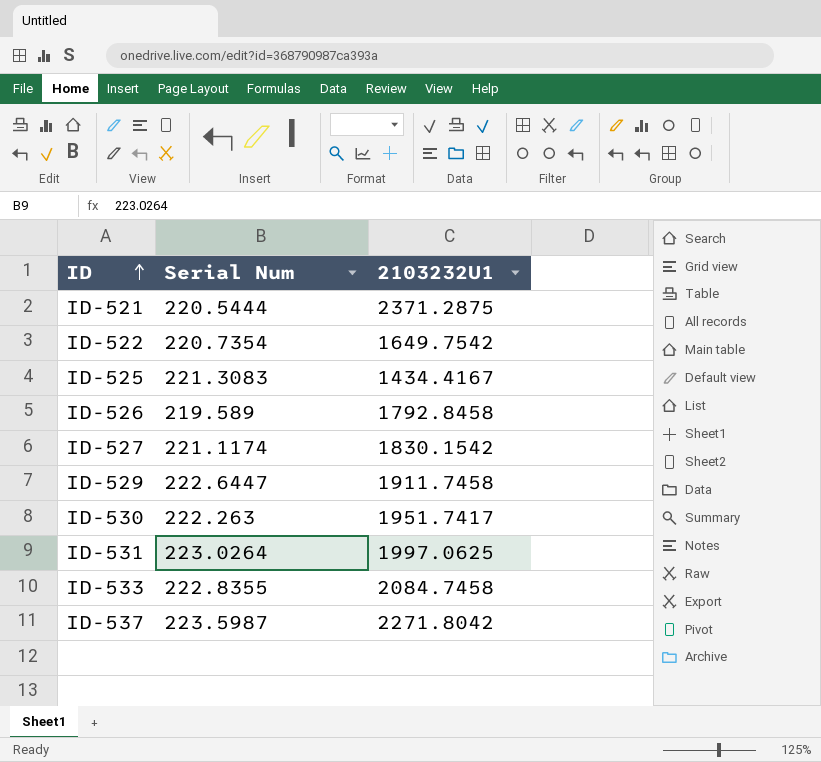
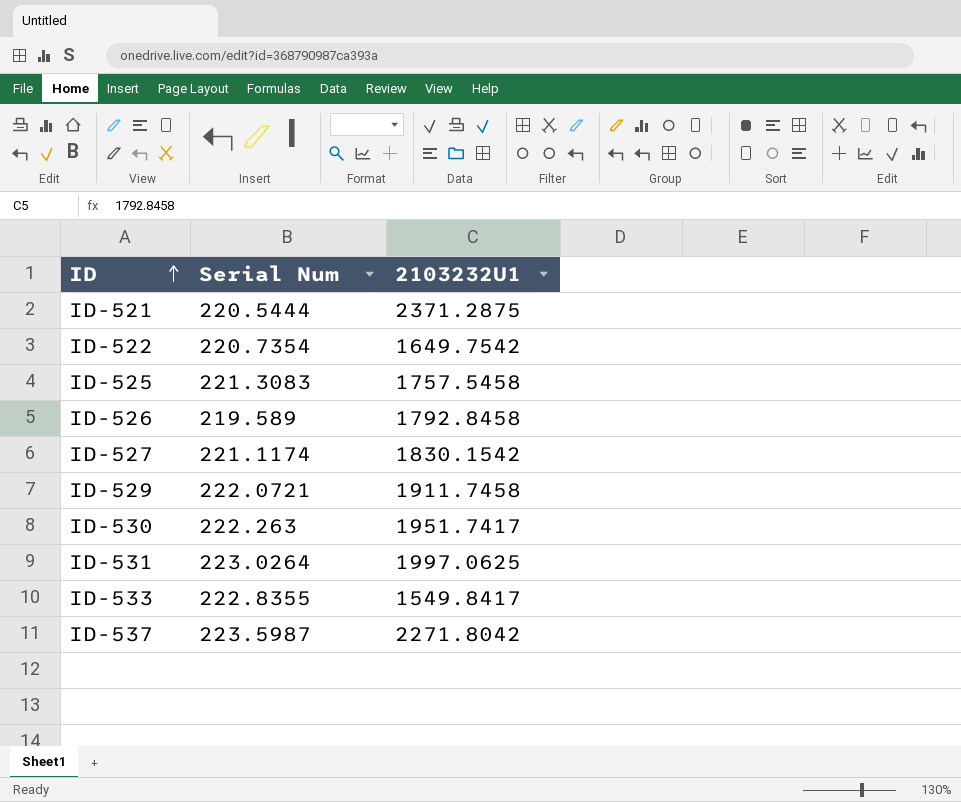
ID-525 | 2103232U1: 1434.4167 -> 1757.5458
ID-529 | Serial Num: 222.6447 -> 222.0721
ID-533 | 2103232U1: 2084.7458 -> 1549.8417

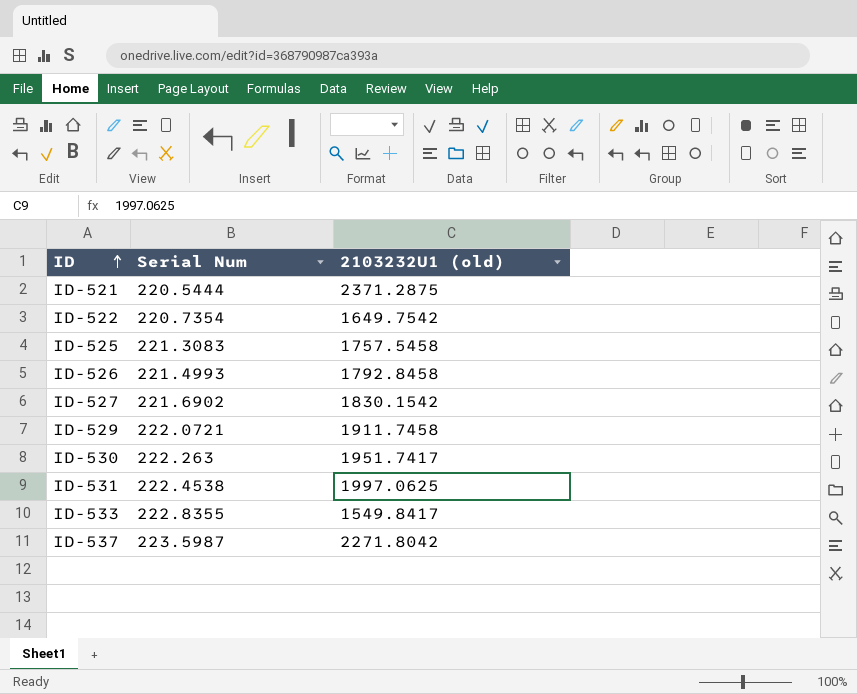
column name: 2103232U1 -> 2103232U1 (old)
ID-526 | Serial Num: 219.589 -> 221.4993
ID-527 | Serial Num: 221.1174 -> 221.6902
ID-531 | Serial Num: 223.0264 -> 222.4538

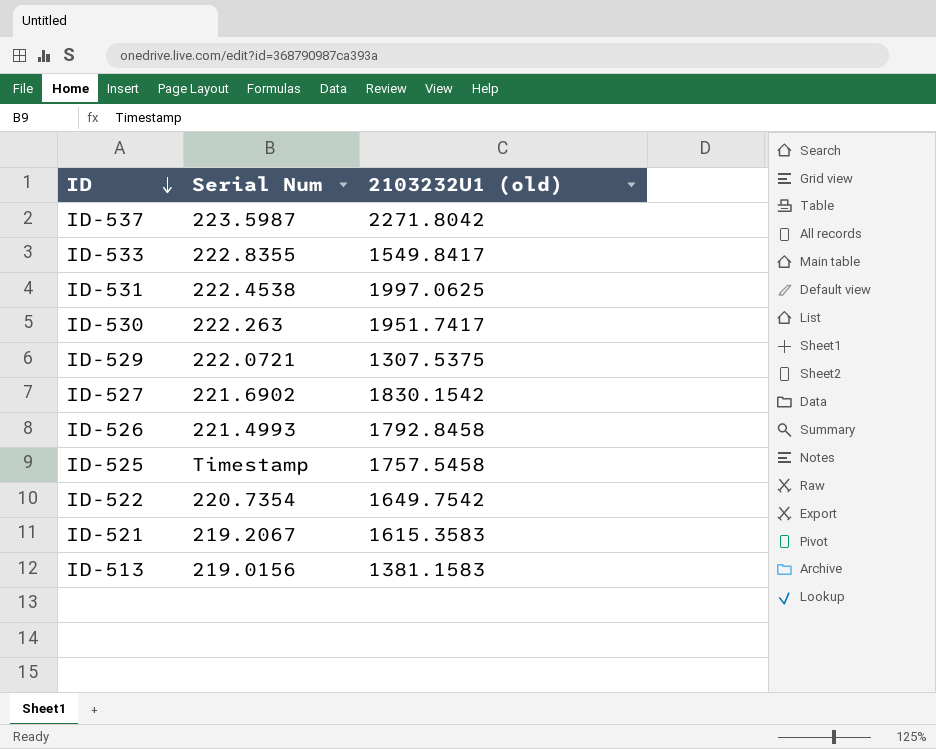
row order: ID ascending -> ID descending
ID-529 | 2103232U1 (old): 1911.7458 -> 1307.5375
ID-525 | Serial Num: 221.3083 -> Timestamp
ID-521 | Serial Num: 220.5444 -> 219.2067
ID-521 | 2103232U1 (old): 2371.2875 -> 1615.3583
row ID-513: none -> 219.0156 | 1381.1583

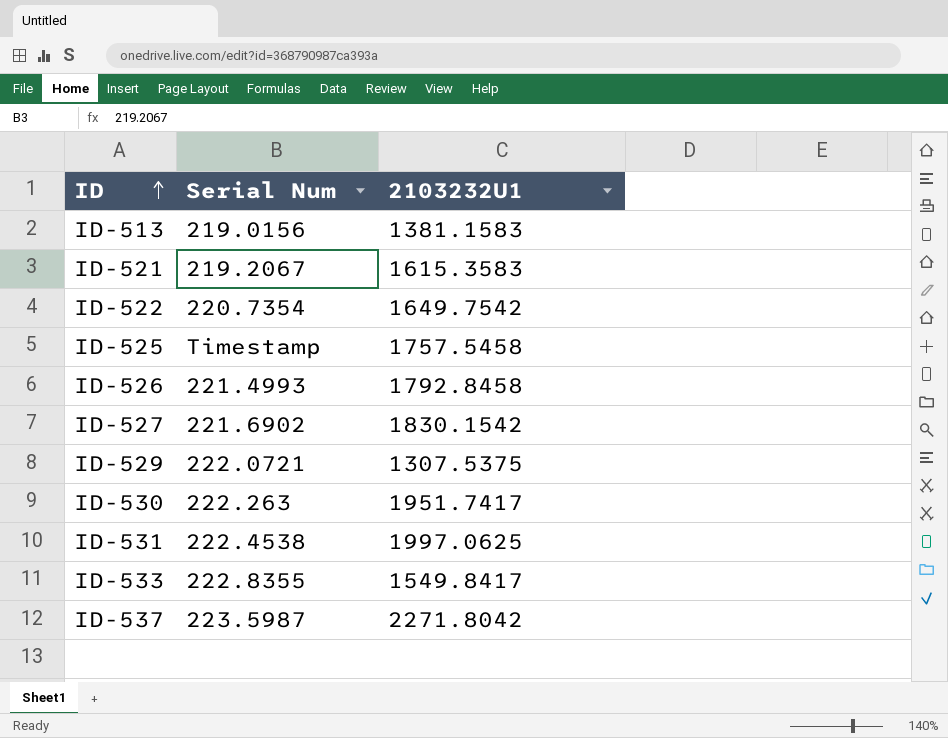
row order: ID descending -> ID ascending
column name: 2103232U1 (old) -> 2103232U1

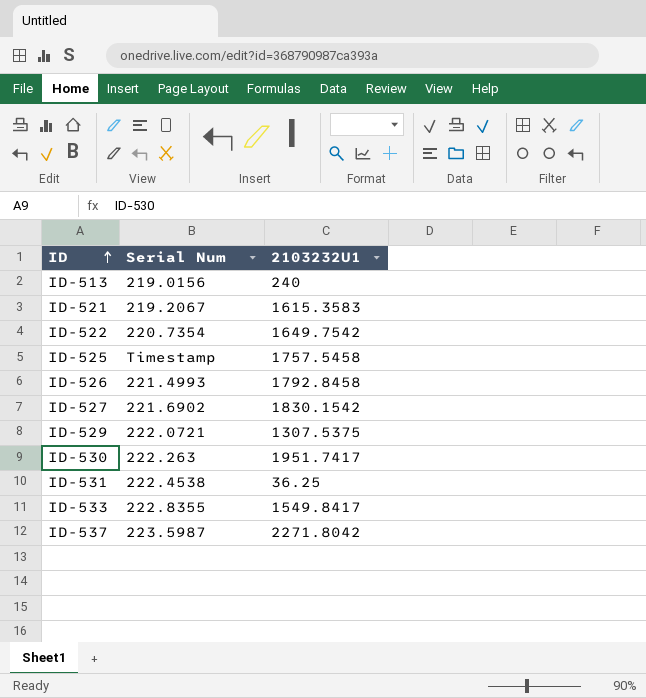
ID-513 | 2103232U1: 1381.1583 -> 240
ID-531 | 2103232U1: 1997.0625 -> 36.25

